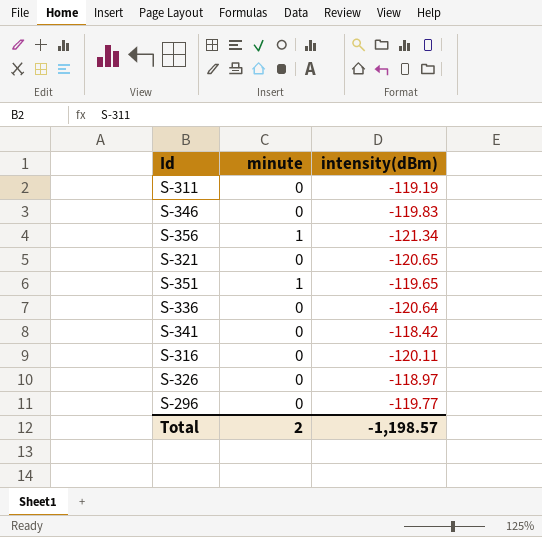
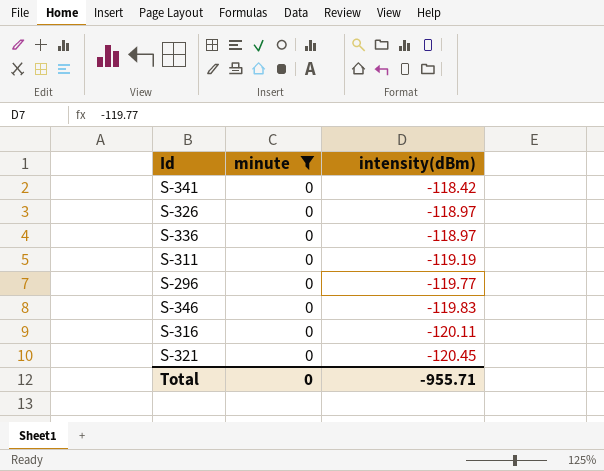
filter: none -> minute = 0
row order: none -> intensity(dBm) descending
S-336 | intensity(dBm): -120.64 -> -118.97
S-321 | intensity(dBm): -120.65 -> -120.45
Total | minute: 2 -> 0
Total | intensity(dBm): -1,198.57 -> -955.71

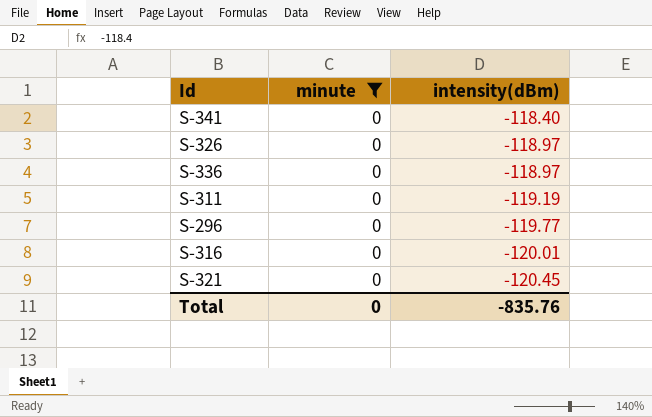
row S-346: 0 | -119.83 -> none
S-341 | intensity(dBm): -118.42 -> -118.40
S-316 | intensity(dBm): -120.11 -> -120.01
Total | intensity(dBm): -955.71 -> -835.76

